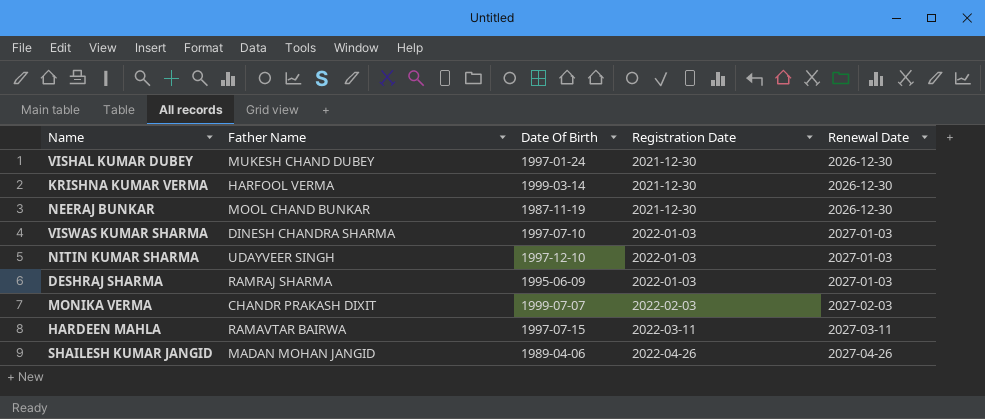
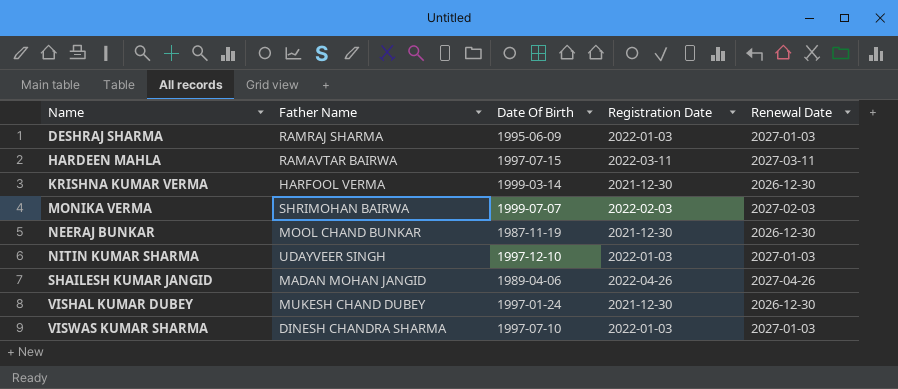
row order: Registration Date ascending -> Name ascending
MONIKA VERMA | Father Name: CHANDR PRAKASH DIXIT -> SHRIMOHAN BAIRWA

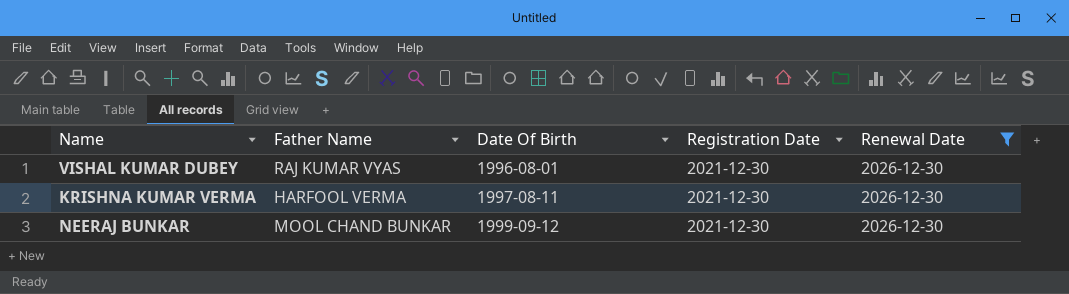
filter: none -> Renewal Date = 2026-12-30
row order: Name ascending -> Date Of Birth ascending
VISHAL KUMAR DUBEY | Father Name: MUKESH CHAND DUBEY -> RAJ KUMAR VYAS
VISHAL KUMAR DUBEY | Date Of Birth: 1997-01-24 -> 1996-08-01
KRISHNA KUMAR VERMA | Date Of Birth: 1999-03-14 -> 1997-08-11
NEERAJ BUNKAR | Date Of Birth: 1987-11-19 -> 1999-09-12

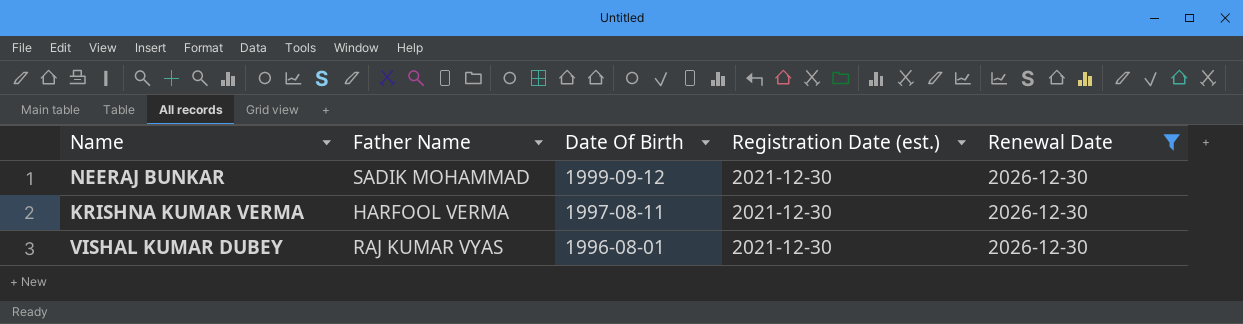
row order: Date Of Birth ascending -> Date Of Birth descending
column name: Registration Date -> Registration Date (est.)
NEERAJ BUNKAR | Father Name: MOOL CHAND BUNKAR -> SADIK MOHAMMAD

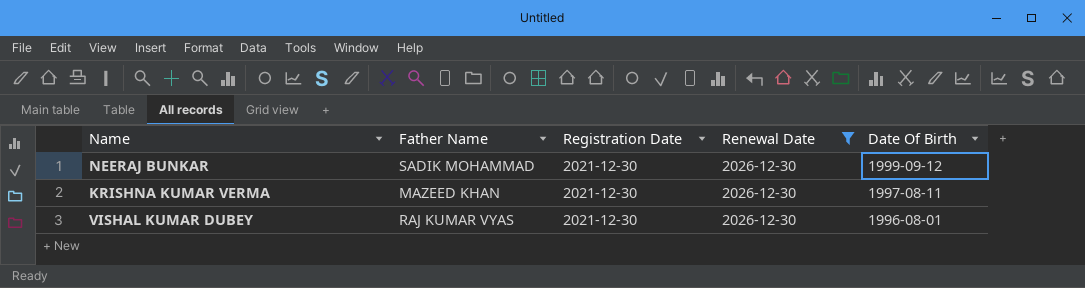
column name: Registration Date (est.) -> Registration Date
column Date Of Birth | position: 3 -> 5
KRISHNA KUMAR VERMA | Father Name: HARFOOL VERMA -> MAZEED KHAN

